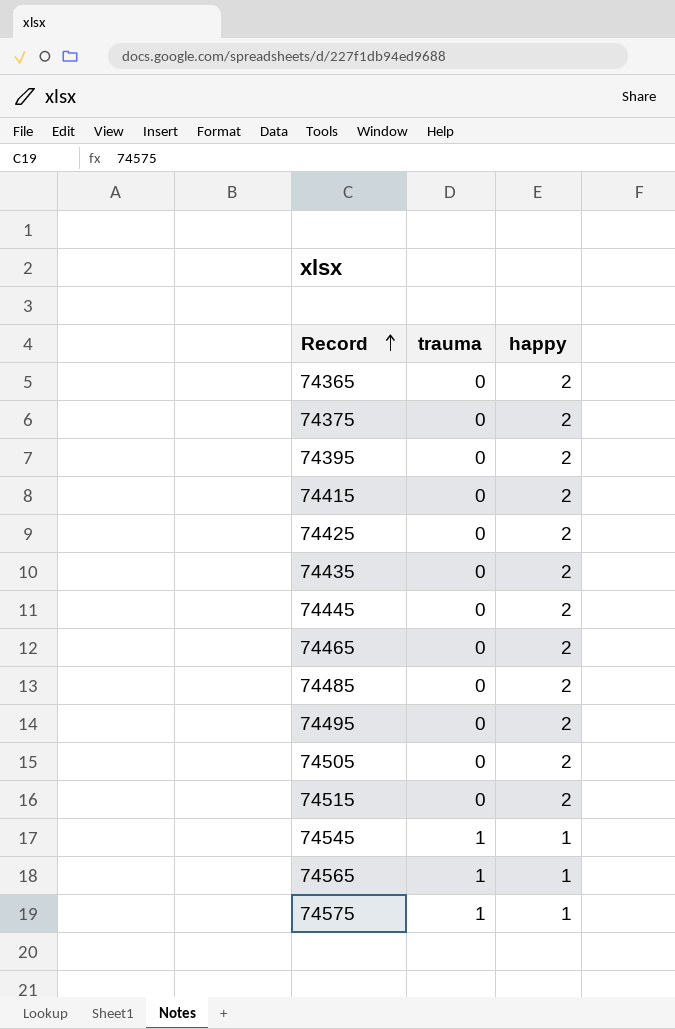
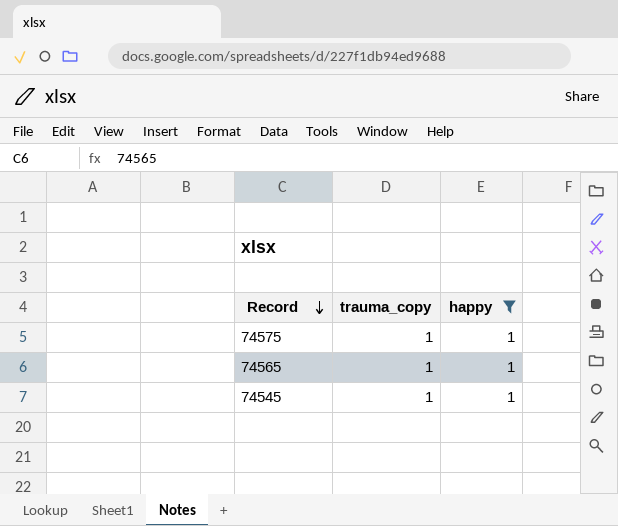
filter: none -> happy = 1
row order: Record ascending -> Record descending
column name: trauma -> trauma_copy

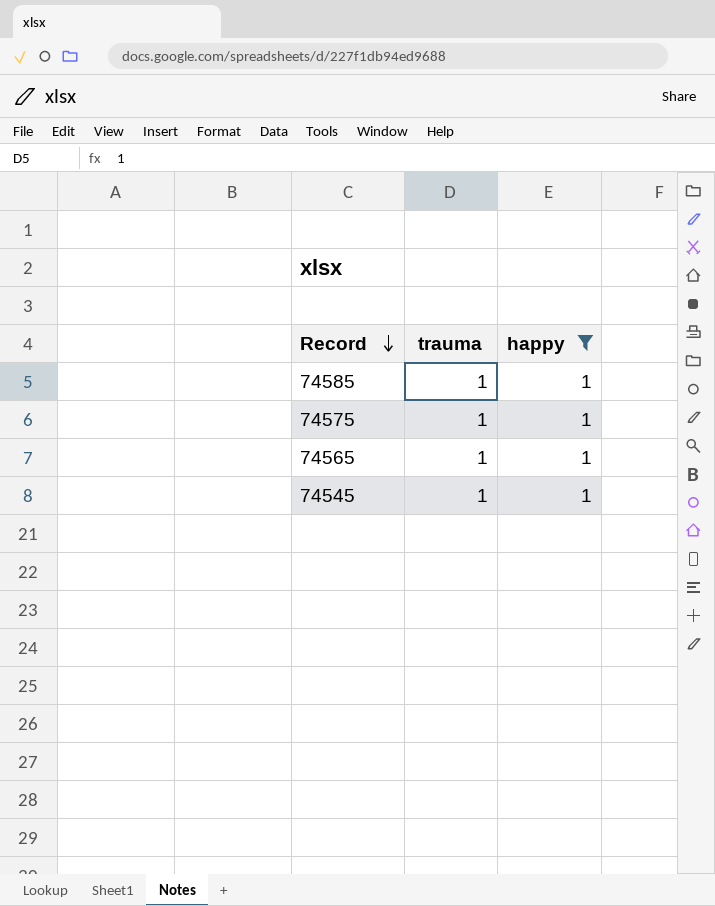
column name: trauma_copy -> trauma
row 74585: none -> 1 | 1

